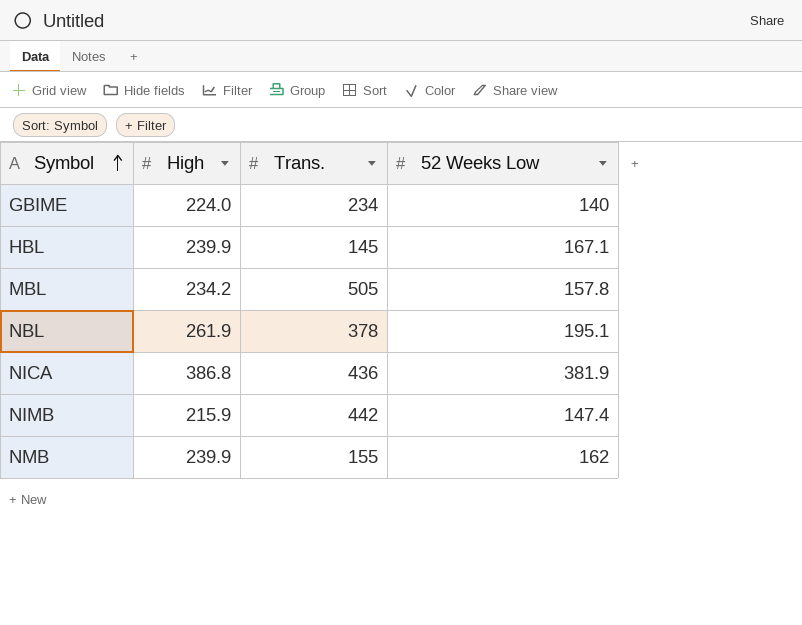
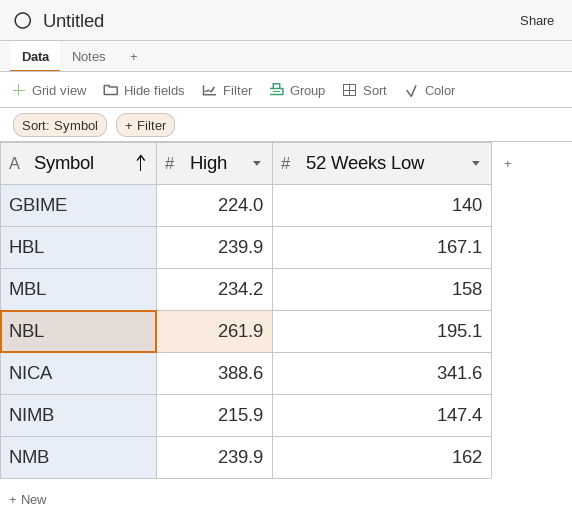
column Trans. | position: 3 -> none
MBL | 52 Weeks Low: 157.8 -> 158
NICA | High: 386.8 -> 388.6
NICA | 52 Weeks Low: 381.9 -> 341.6

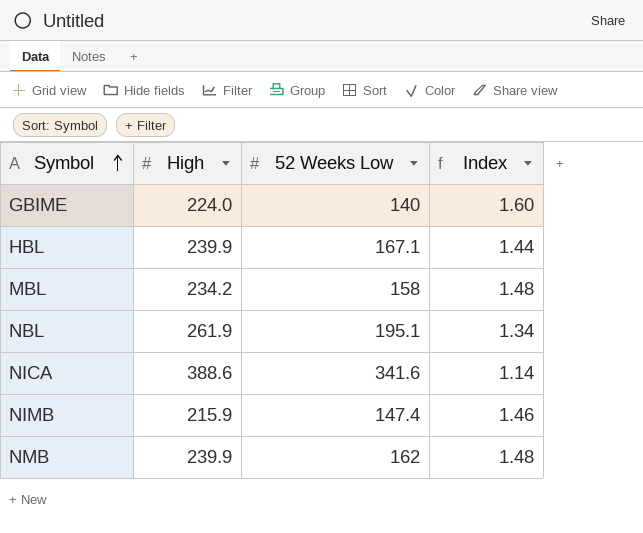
column Index | formula: none -> [High] / [52 Weeks Low]

